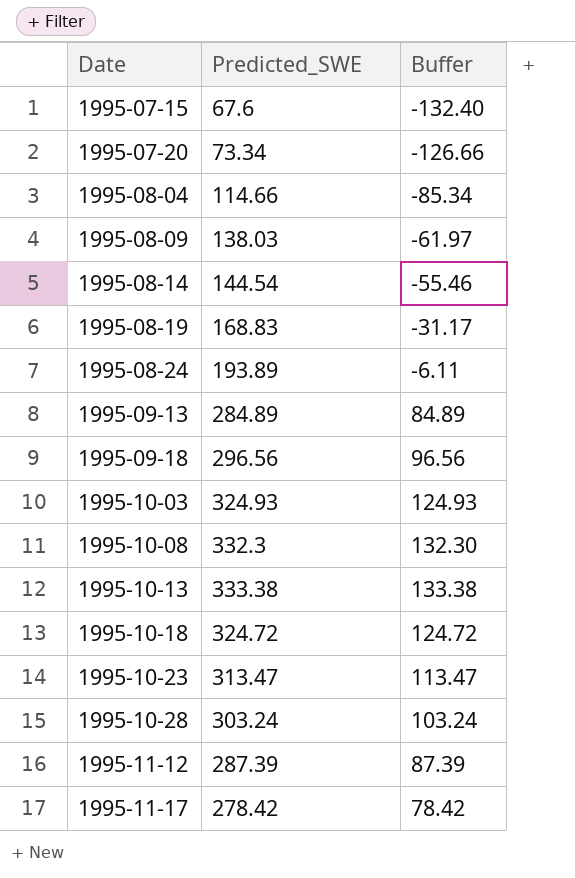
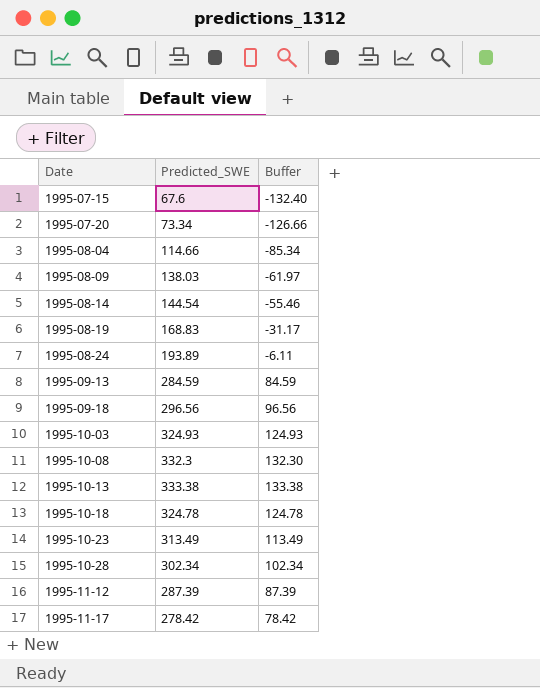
1995-09-13 | Predicted_SWE: 284.89 -> 284.59
1995-09-13 | Buffer: 84.89 -> 84.59
1995-10-18 | Predicted_SWE: 324.72 -> 324.78
1995-10-18 | Buffer: 124.72 -> 124.78
1995-10-23 | Predicted_SWE: 313.47 -> 313.49
1995-10-23 | Buffer: 113.47 -> 113.49
1995-10-28 | Predicted_SWE: 303.24 -> 302.34
1995-10-28 | Buffer: 103.24 -> 102.34

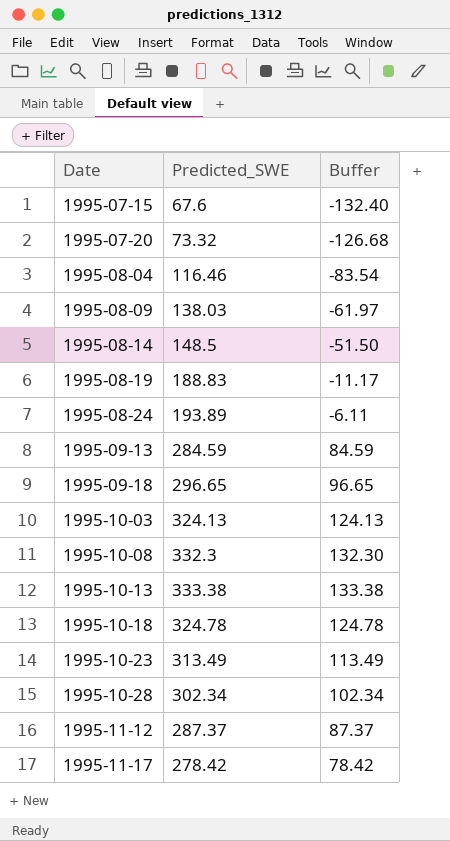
1995-07-20 | Predicted_SWE: 73.34 -> 73.32
1995-07-20 | Buffer: -126.66 -> -126.68
1995-08-04 | Predicted_SWE: 114.66 -> 116.46
1995-08-04 | Buffer: -85.34 -> -83.54
1995-08-14 | Predicted_SWE: 144.54 -> 148.5
1995-08-14 | Buffer: -55.46 -> -51.50
1995-08-19 | Predicted_SWE: 168.83 -> 188.83
1995-08-19 | Buffer: -31.17 -> -11.17
1995-09-18 | Predicted_SWE: 296.56 -> 296.65
1995-09-18 | Buffer: 96.56 -> 96.65
1995-10-03 | Predicted_SWE: 324.93 -> 324.13
1995-10-03 | Buffer: 124.93 -> 124.13
1995-11-12 | Predicted_SWE: 287.39 -> 287.37
1995-11-12 | Buffer: 87.39 -> 87.37

